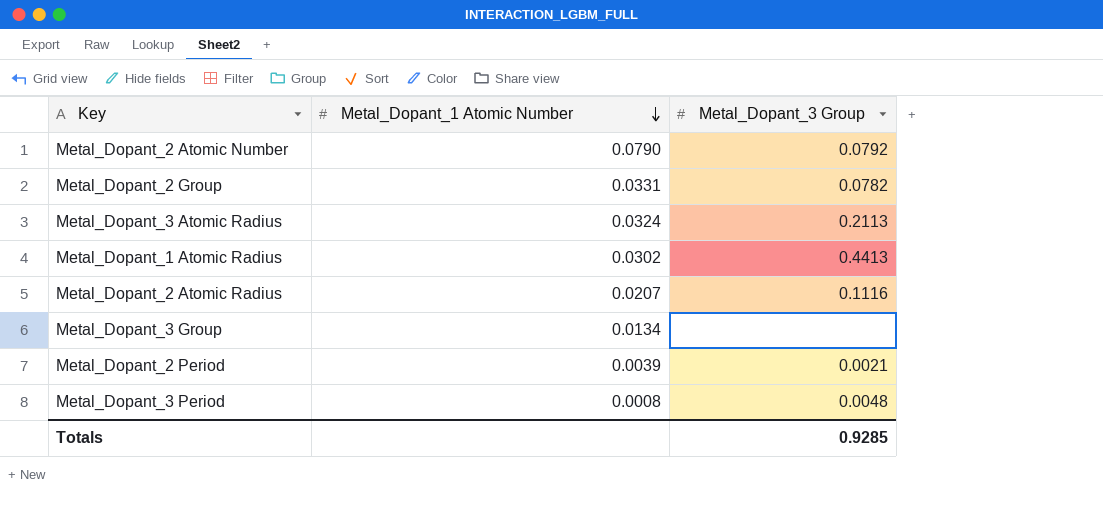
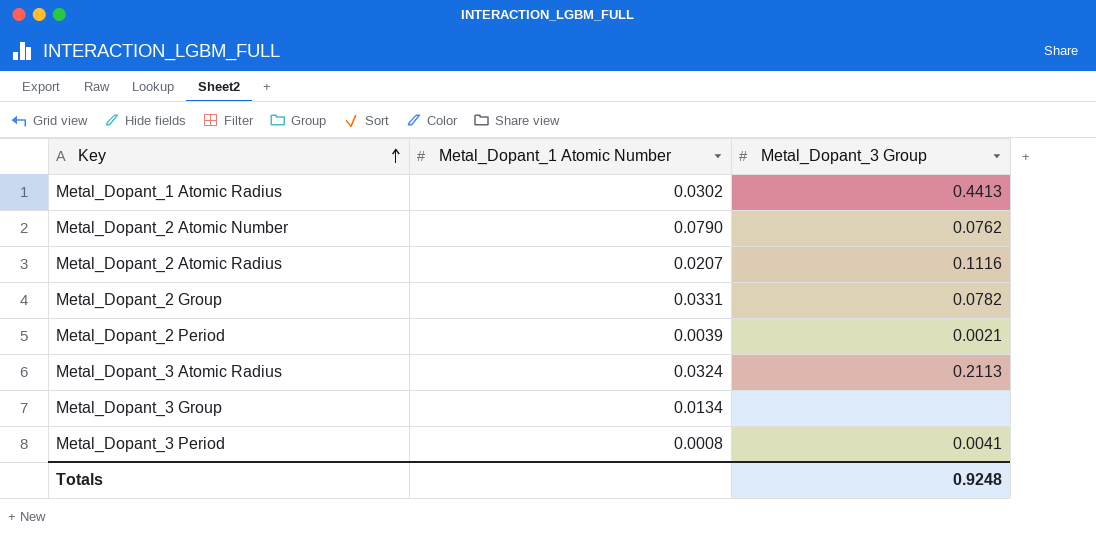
row order: Metal_Dopant_1 Atomic Number descending -> Key ascending
Metal_Dopant_2 Atomic Number | Metal_Dopant_3 Group: 0.0792 -> 0.0762
Metal_Dopant_3 Period | Metal_Dopant_3 Group: 0.0048 -> 0.0041
Totals | Metal_Dopant_3 Group: 0.9285 -> 0.9248

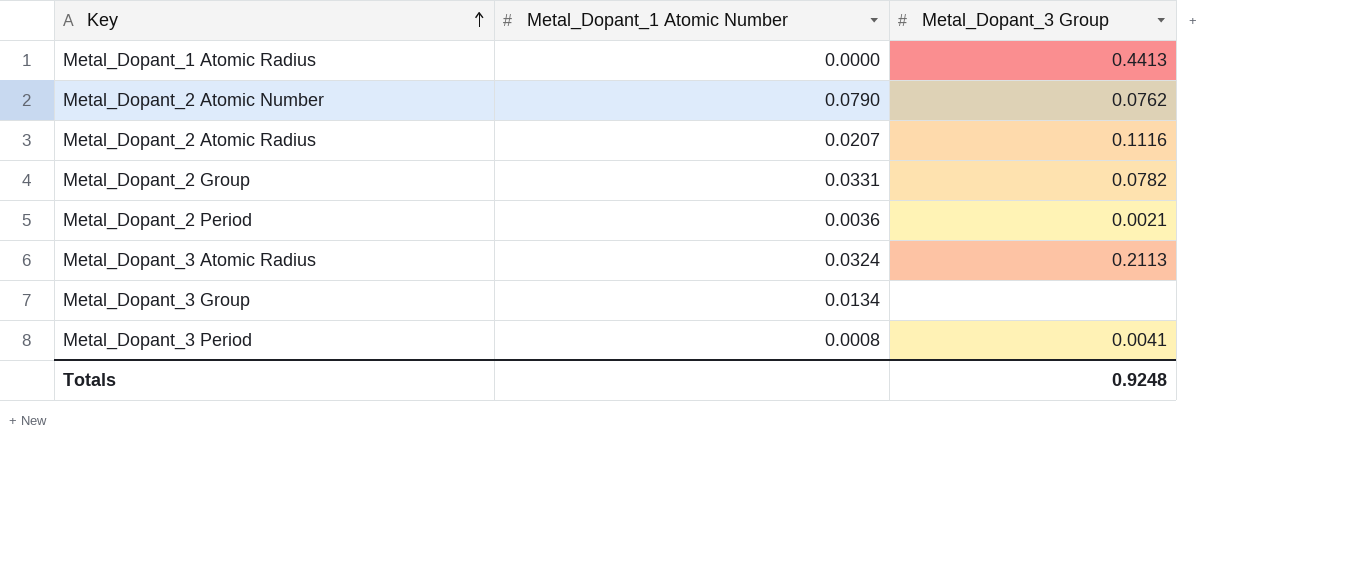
Metal_Dopant_1 Atomic Radius | Metal_Dopant_1 Atomic Number: 0.0302 -> 0.0000
Metal_Dopant_2 Period | Metal_Dopant_1 Atomic Number: 0.0039 -> 0.0036

